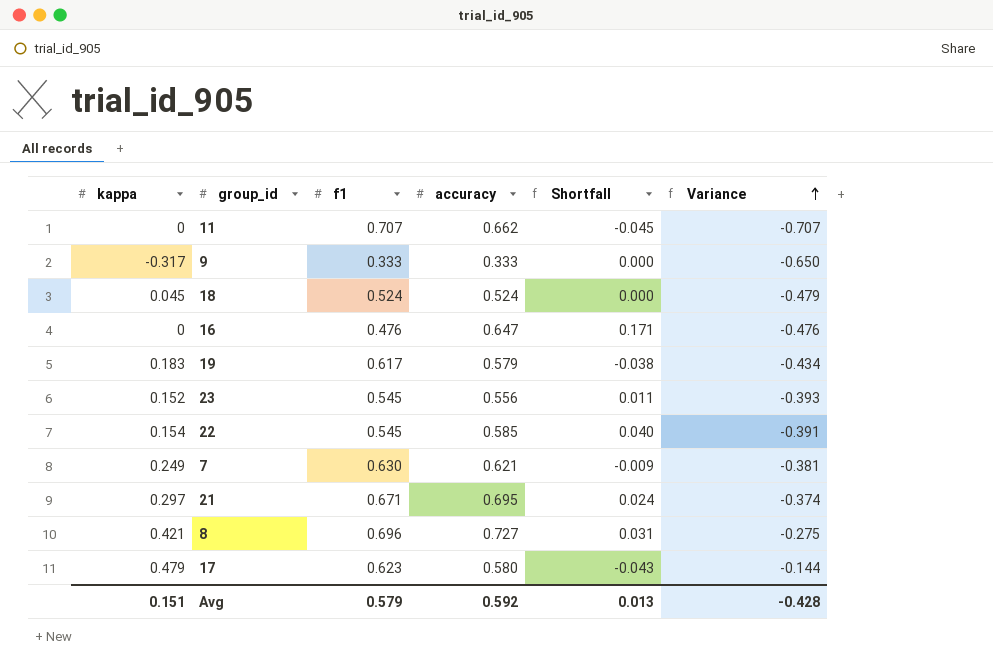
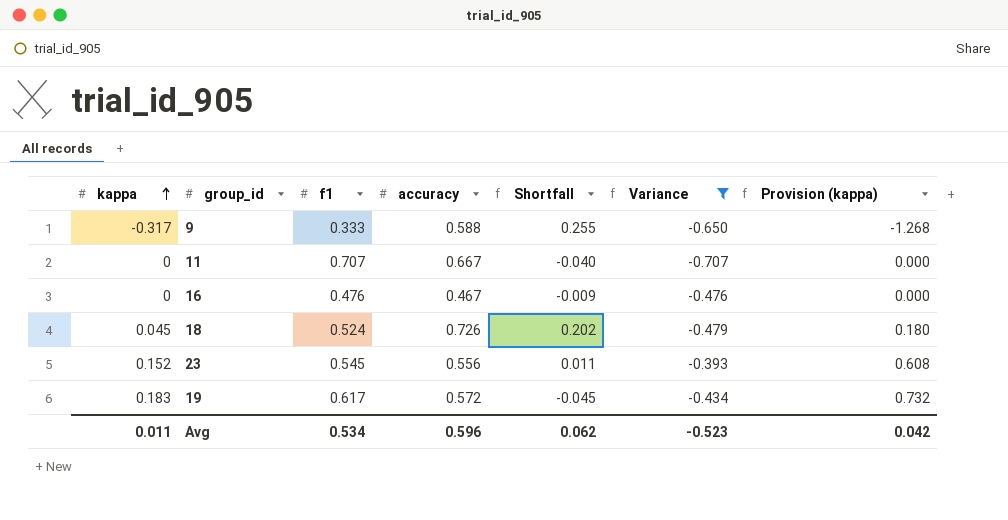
filter: none -> Variance <= -0.393
row order: Variance ascending -> kappa ascending
column Provision (kappa) | formula: none -> [kappa] * 4
9 | accuracy: 0.333 -> 0.588
9 | Shortfall: 0.000 -> 0.255
11 | accuracy: 0.662 -> 0.667
11 | Shortfall: -0.045 -> -0.040
16 | accuracy: 0.647 -> 0.467
16 | Shortfall: 0.171 -> -0.009
18 | accuracy: 0.524 -> 0.726
18 | Shortfall: 0.000 -> 0.202
19 | accuracy: 0.579 -> 0.572
19 | Shortfall: -0.038 -> -0.045
Avg | kappa: 0.151 -> 0.011
Avg | f1: 0.579 -> 0.534
Avg | accuracy: 0.592 -> 0.596
Avg | Shortfall: 0.013 -> 0.062
Avg | Variance: -0.428 -> -0.523

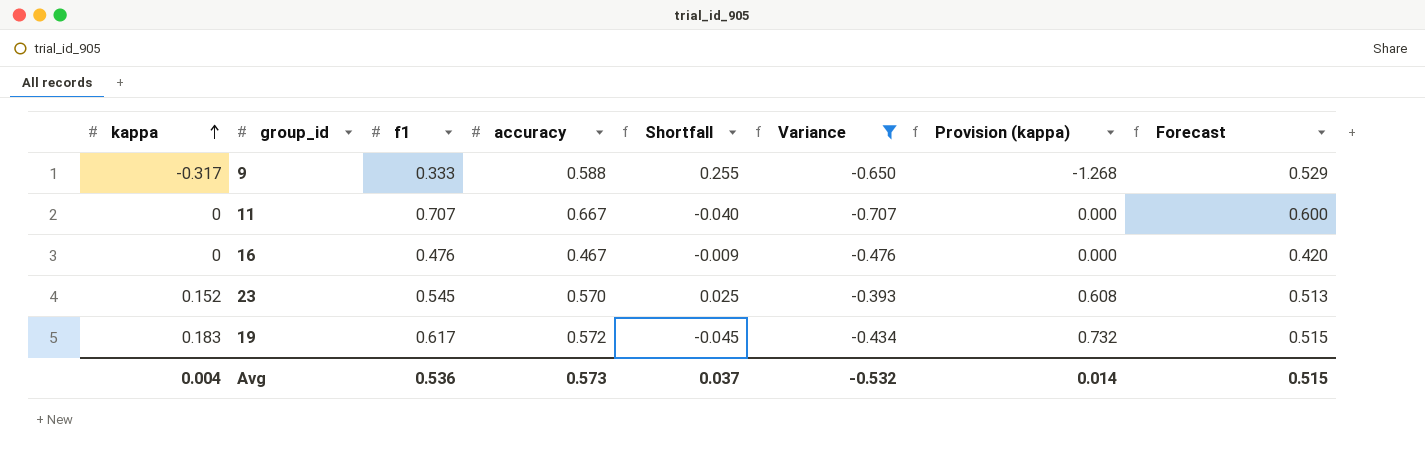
column Forecast | formula: none -> [accuracy] * 0.9
row 18: 0.045 | 0.524 | 0.726 | 0.202 | -0.479 | 0.180 -> none
23 | accuracy: 0.556 -> 0.570
23 | Shortfall: 0.011 -> 0.025
Avg | kappa: 0.011 -> 0.004
Avg | f1: 0.534 -> 0.536
Avg | accuracy: 0.596 -> 0.573
Avg | Shortfall: 0.062 -> 0.037
Avg | Variance: -0.523 -> -0.532
Avg | Provision (kappa): 0.042 -> 0.014

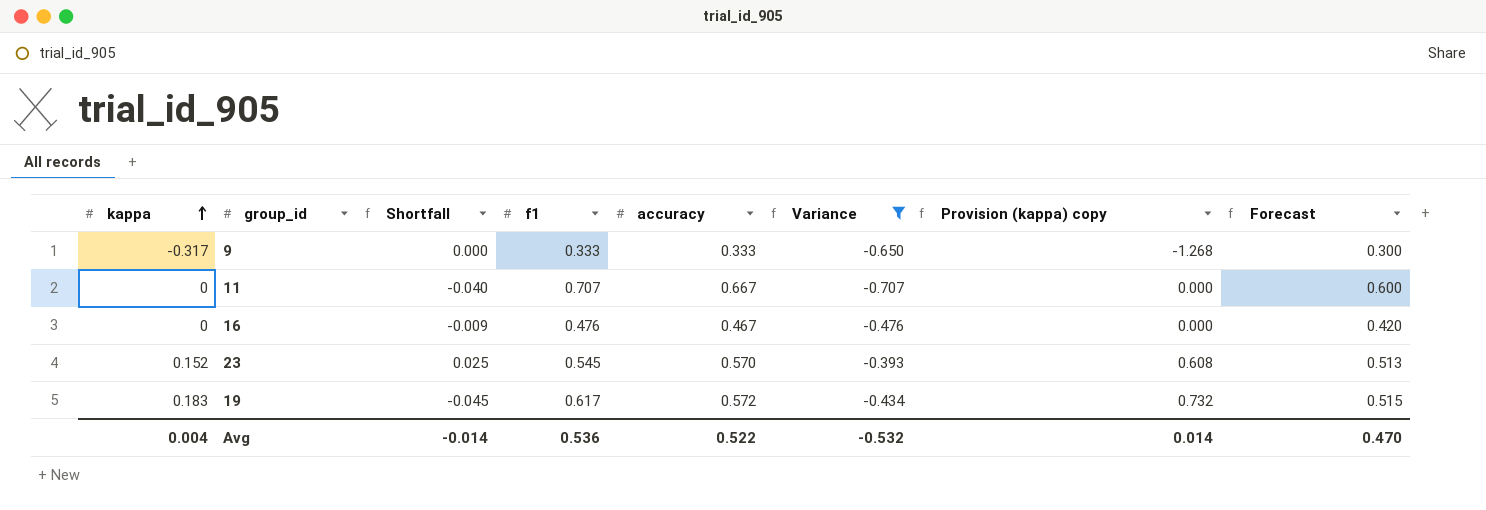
column Shortfall | position: 5 -> 3
column name: Provision (kappa) -> Provision (kappa) copy
9 | Shortfall: 0.255 -> 0.000
9 | accuracy: 0.588 -> 0.333
9 | Forecast: 0.529 -> 0.300
Avg | Shortfall: 0.037 -> -0.014
Avg | accuracy: 0.573 -> 0.522
Avg | Forecast: 0.515 -> 0.470

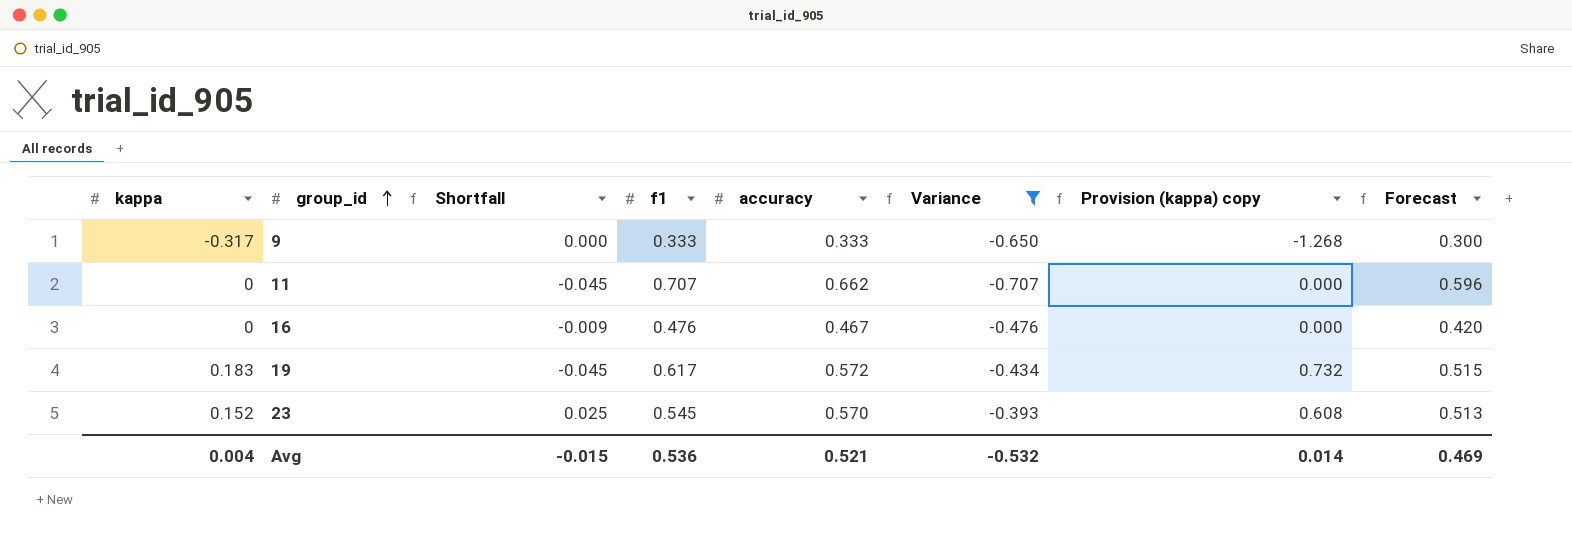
row order: kappa ascending -> group_id ascending
11 | Shortfall: -0.040 -> -0.045
11 | accuracy: 0.667 -> 0.662
11 | Forecast: 0.600 -> 0.596
Avg | Shortfall: -0.014 -> -0.015
Avg | accuracy: 0.522 -> 0.521
Avg | Forecast: 0.470 -> 0.469

